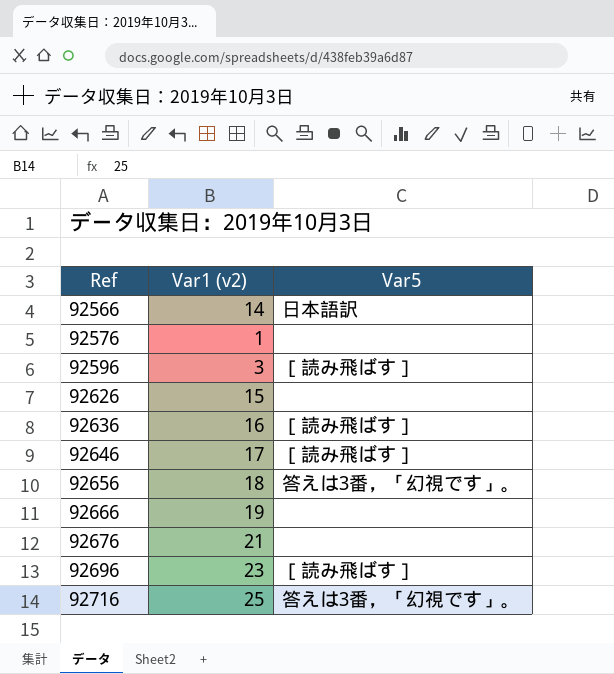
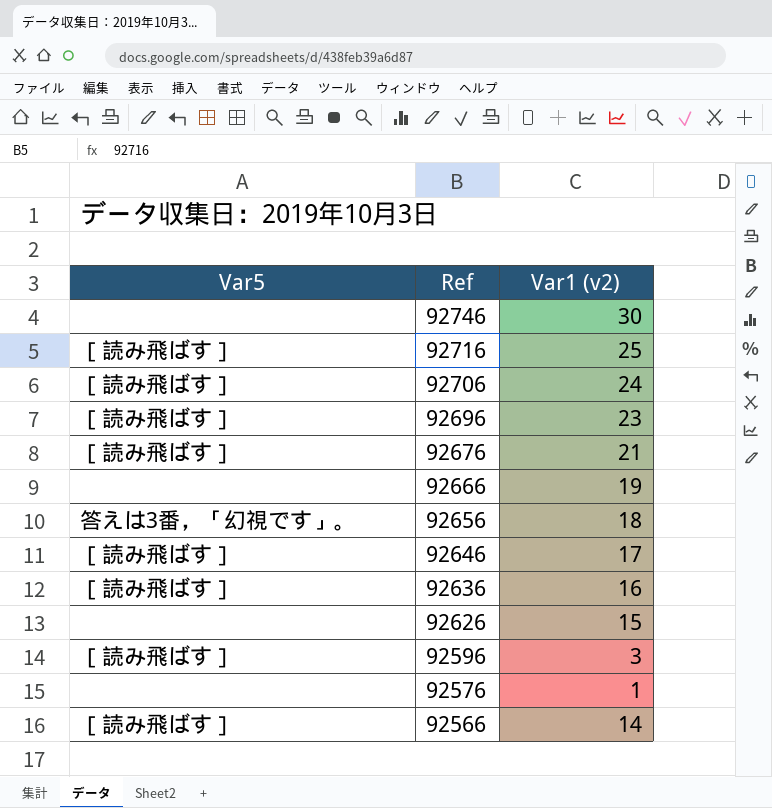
row order: Ref ascending -> Ref descending
column Var5 | position: 3 -> 1
row 92746: none -> none | 30
92716 | Var5: 答えは3番，「幻視です」。 -> ［読み飛ばす］
row 92706: none -> ［読み飛ばす］ | 24
92676 | Var5: none -> ［読み飛ばす］
92566 | Var5: 日本語訳 -> ［読み飛ばす］

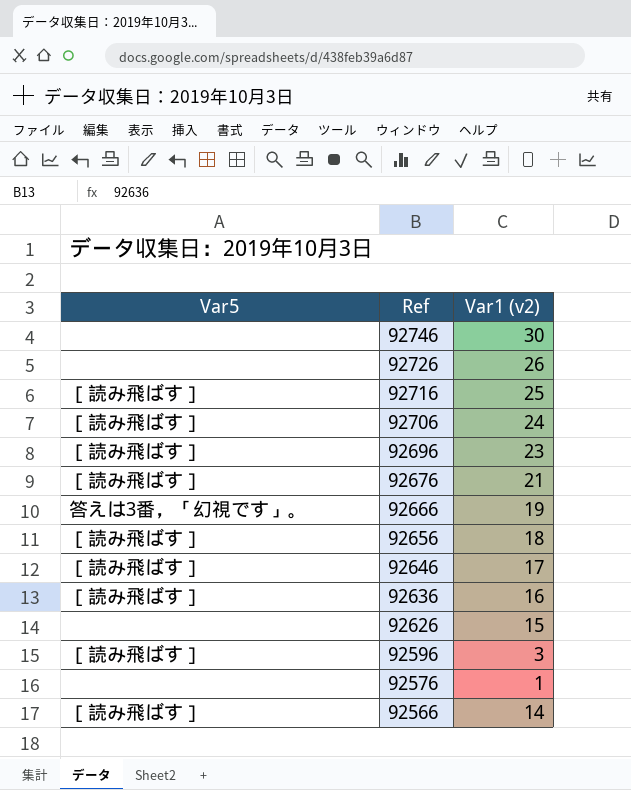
row 92726: none -> none | 26
92666 | Var5: none -> 答えは3番，「幻視です」。
92656 | Var5: 答えは3番，「幻視です」。 -> ［読み飛ばす］

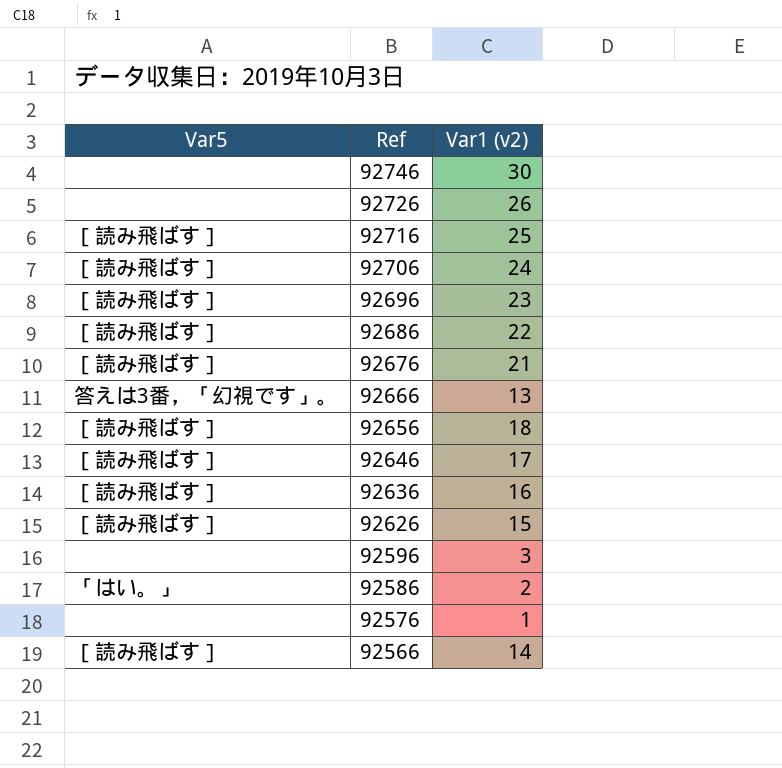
row 92686: none -> ［読み飛ばす］ | 22
92666 | Var1 (v2): 19 -> 13
92626 | Var5: none -> ［読み飛ばす］
92596 | Var5: ［読み飛ばす］ -> none
row 92586: none -> 「はい。」 | 2

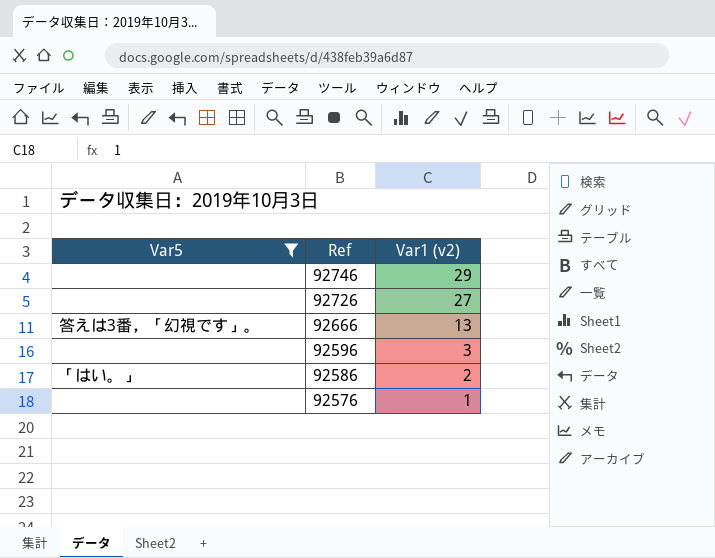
filter: none -> Var5 != ［読み飛ばす］
92746 | Var1 (v2): 30 -> 29
92726 | Var1 (v2): 26 -> 27

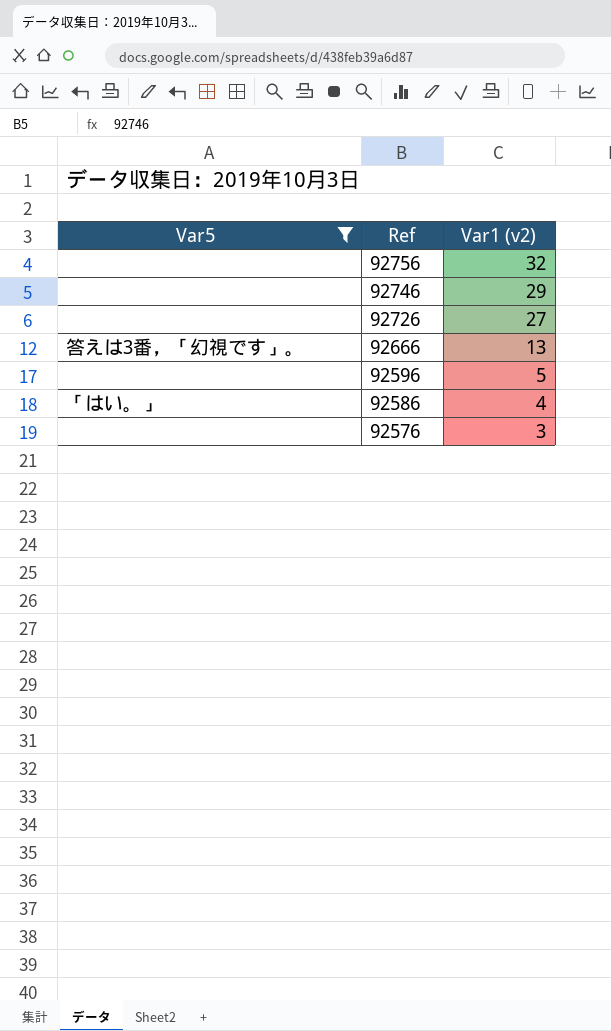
row 92756: none -> none | 32
92596 | Var1 (v2): 3 -> 5
92586 | Var1 (v2): 2 -> 4
92576 | Var1 (v2): 1 -> 3

